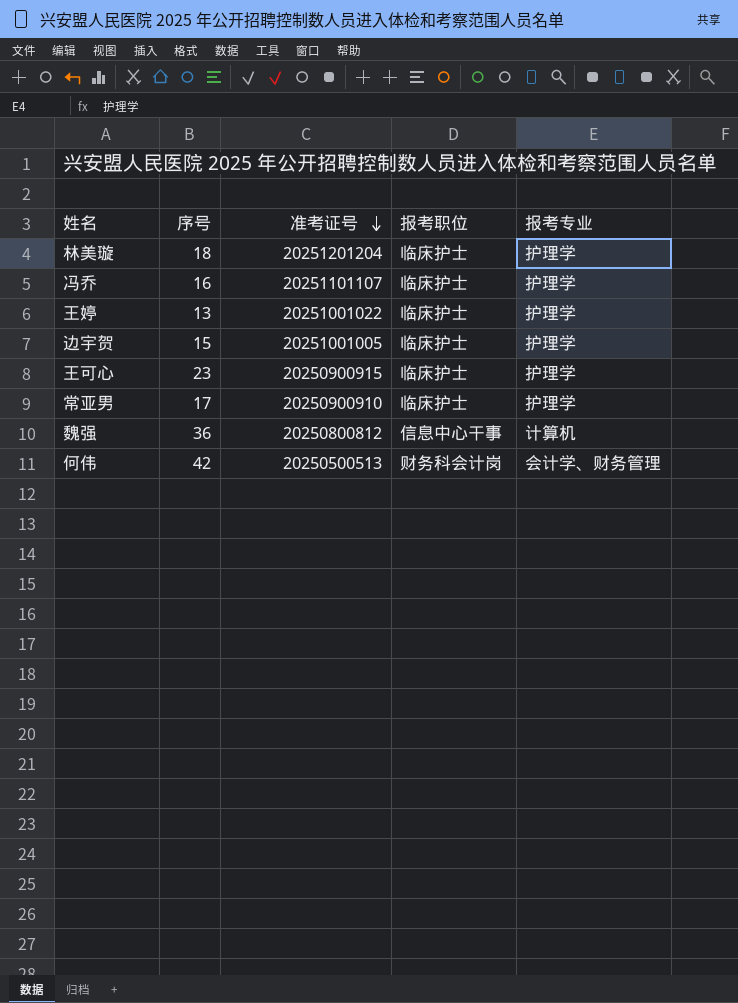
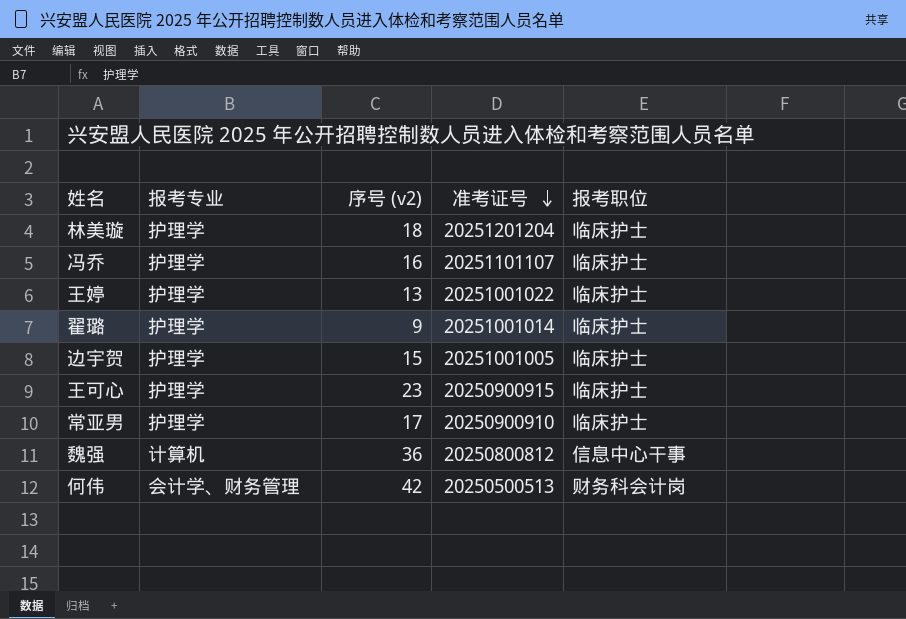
column 报考专业 | position: 5 -> 2
column name: 序号 -> 序号 (v2)
row 翟璐: none -> 护理学 | 9 | 20251001014 | 临床护士

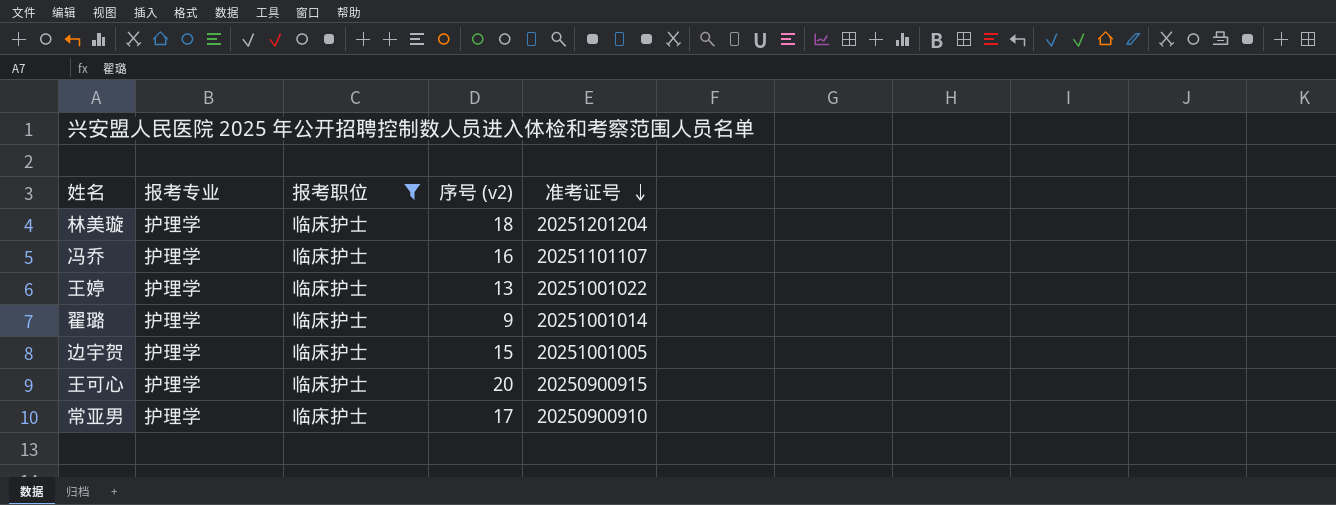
filter: none -> 报考职位 = 临床护士
column 报考职位 | position: 5 -> 3
王可心 | 序号 (v2): 23 -> 20

